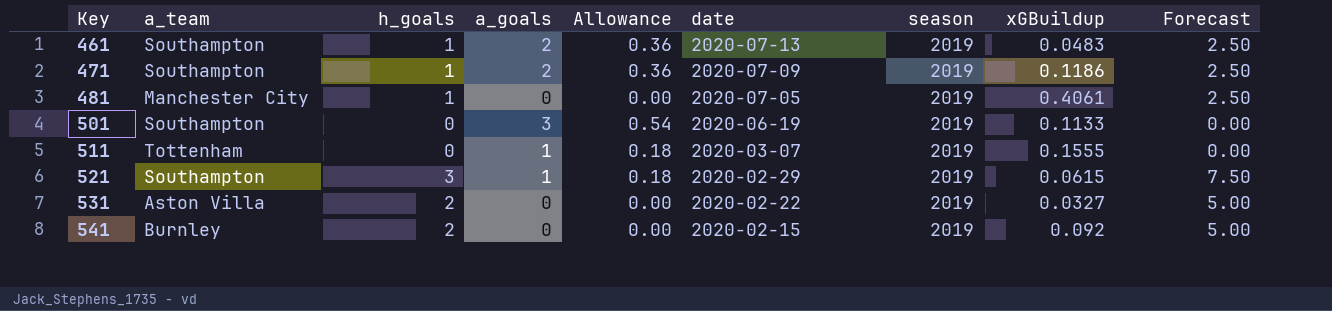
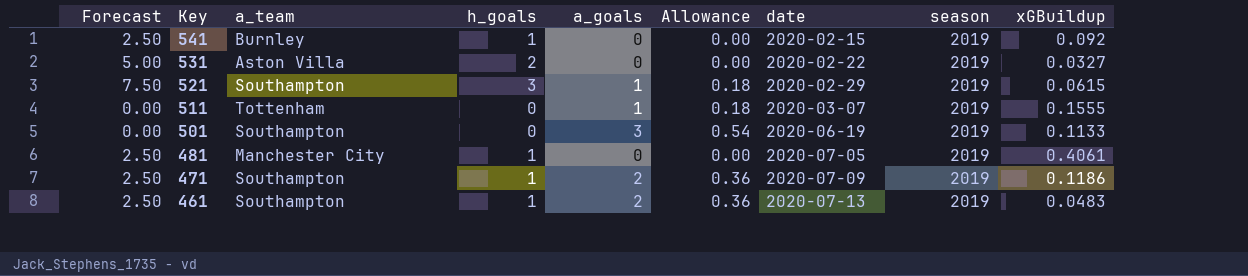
row order: Key ascending -> Key descending
column Forecast | position: 9 -> 1
541 | Forecast: 5.00 -> 2.50
541 | h_goals: 2 -> 1

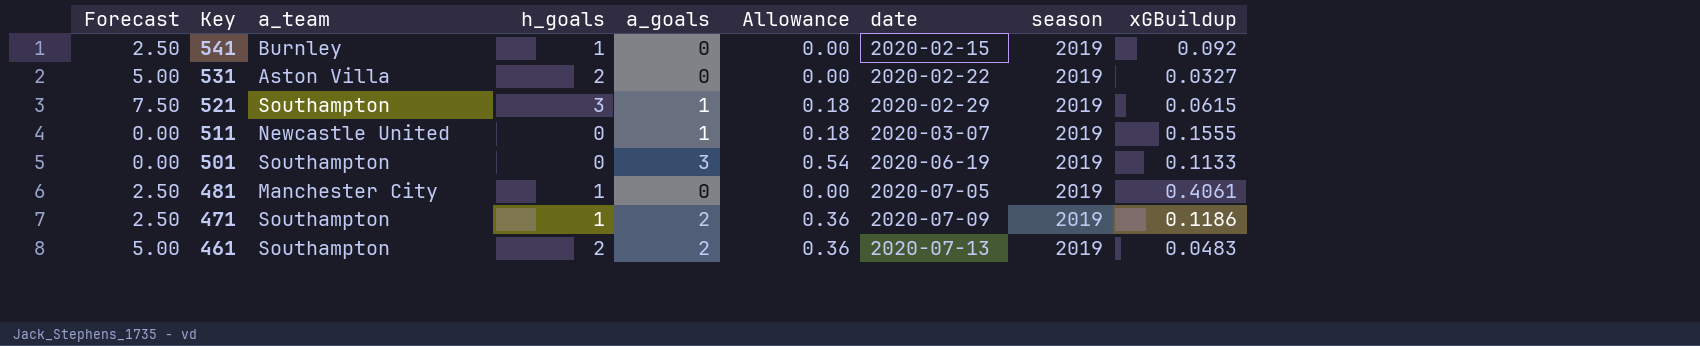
511 | a_team: Tottenham -> Newcastle United
461 | Forecast: 2.50 -> 5.00
461 | h_goals: 1 -> 2

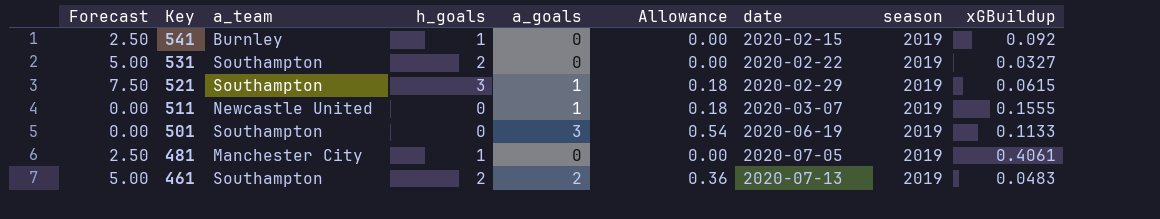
row 471: 2.50 | Southampton | 1 | 2 | 0.36 | 2020-07-09 | 2019 | 0.1186 -> none
531 | a_team: Aston Villa -> Southampton

